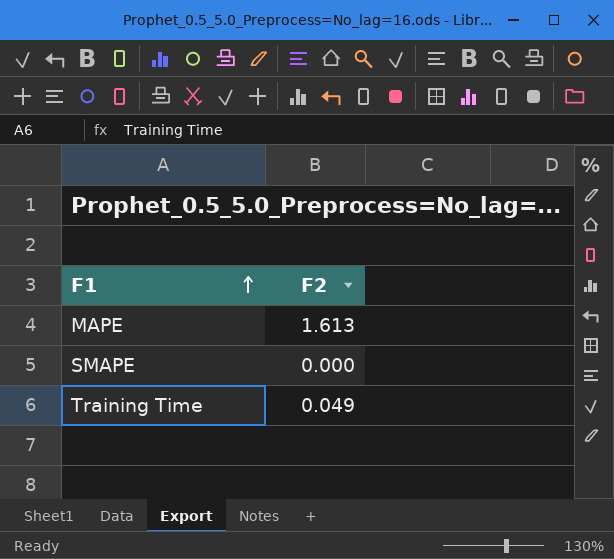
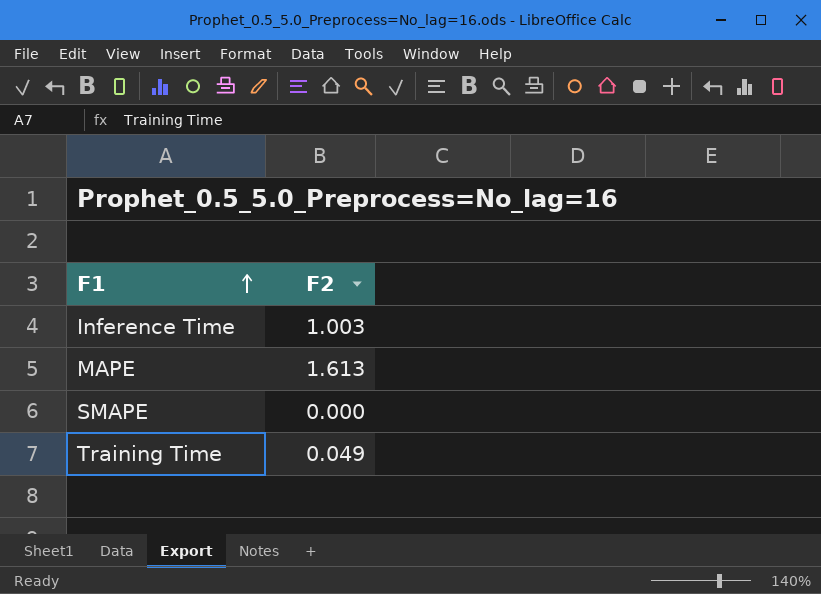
row Inference Time: none -> 1.003

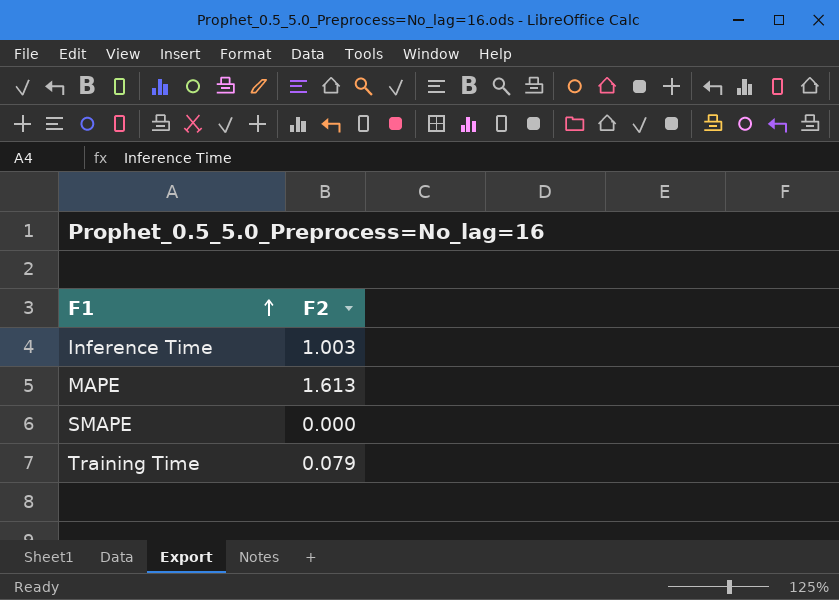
Training Time | F2: 0.049 -> 0.079

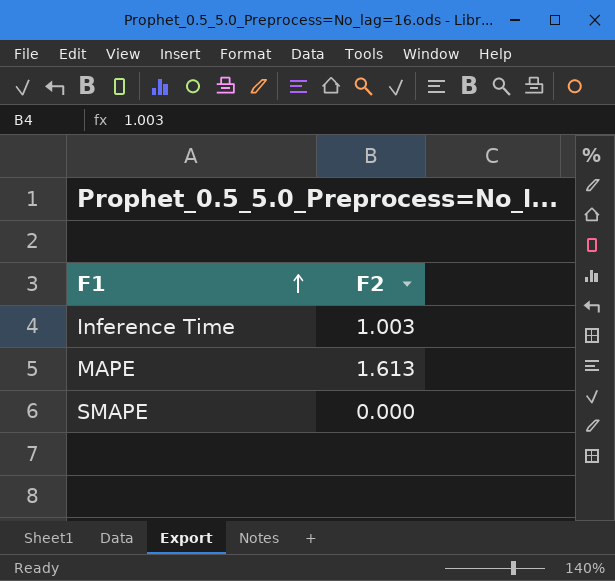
row Training Time: 0.079 -> none

